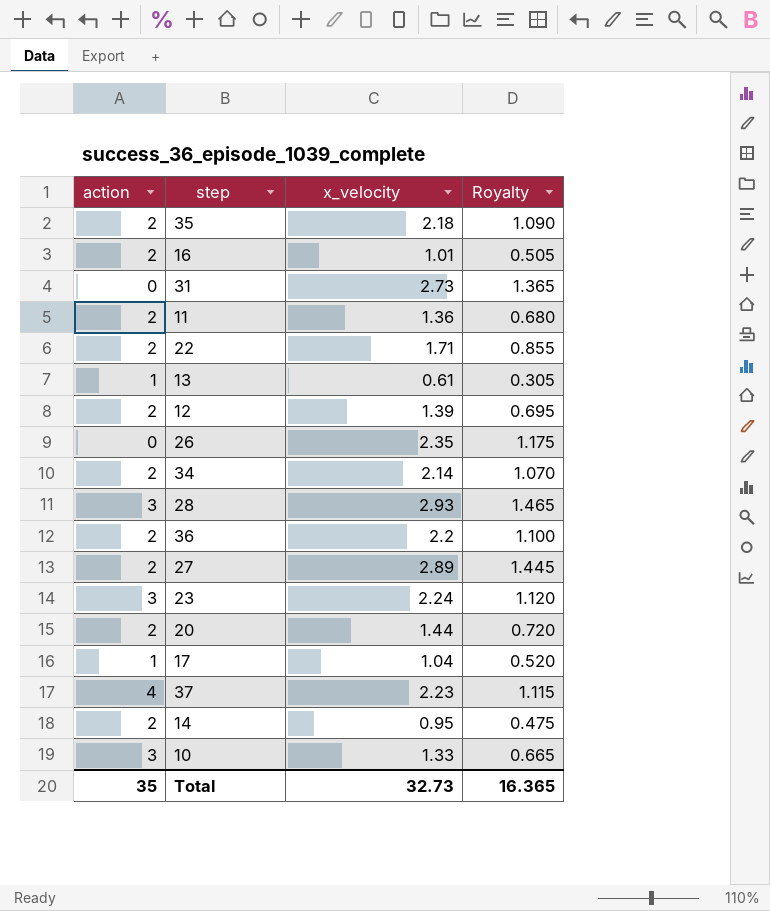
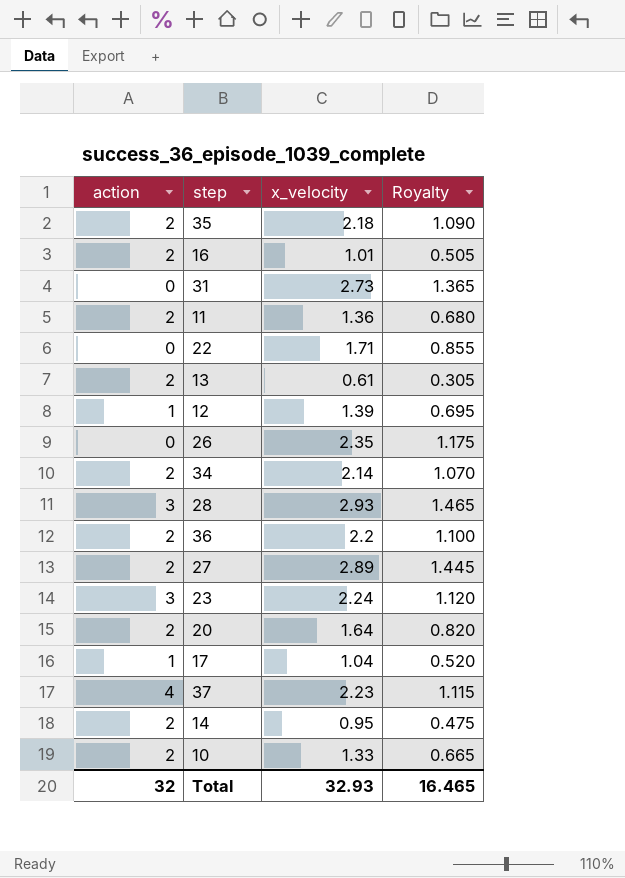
22 | action: 2 -> 0
13 | action: 1 -> 2
12 | action: 2 -> 1
20 | x_velocity: 1.44 -> 1.64
20 | Royalty: 0.720 -> 0.820
10 | action: 3 -> 2
Total | action: 35 -> 32
Total | x_velocity: 32.73 -> 32.93
Total | Royalty: 16.365 -> 16.465

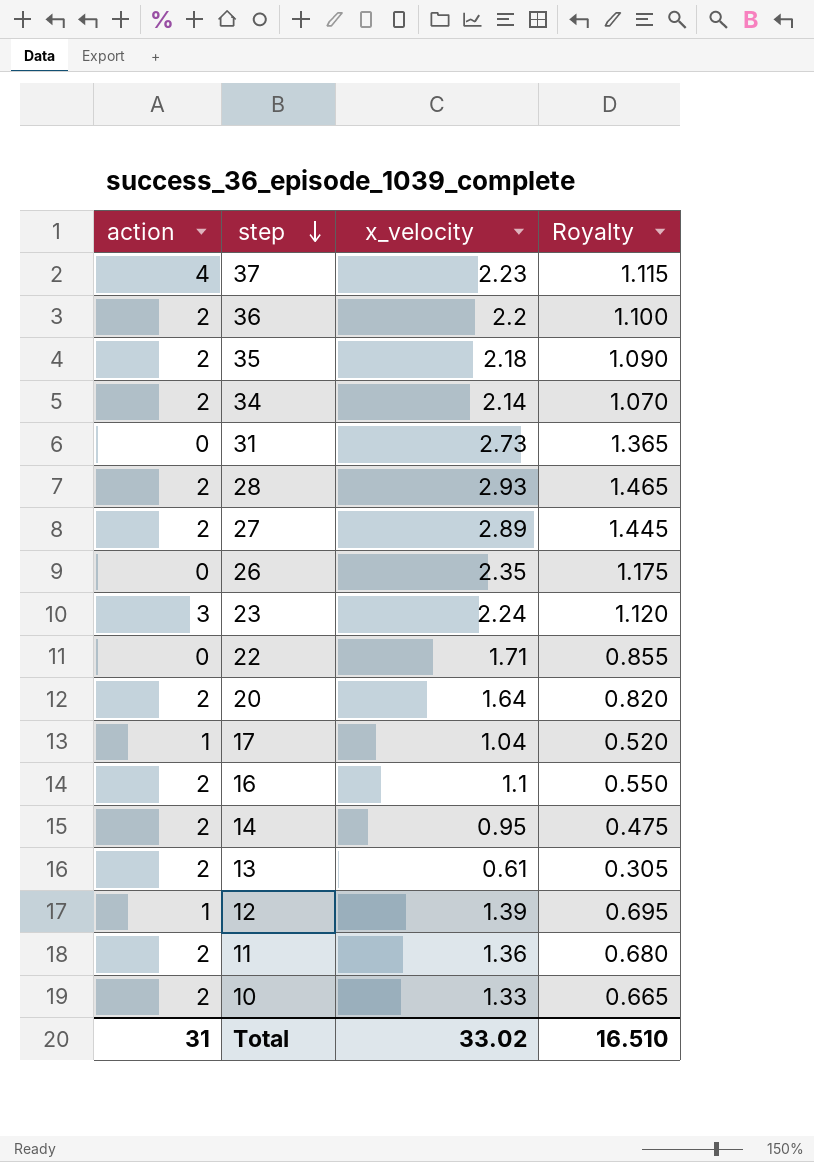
row order: none -> step descending
28 | action: 3 -> 2
16 | x_velocity: 1.01 -> 1.1
16 | Royalty: 0.505 -> 0.550
Total | action: 32 -> 31
Total | x_velocity: 32.93 -> 33.02
Total | Royalty: 16.465 -> 16.510

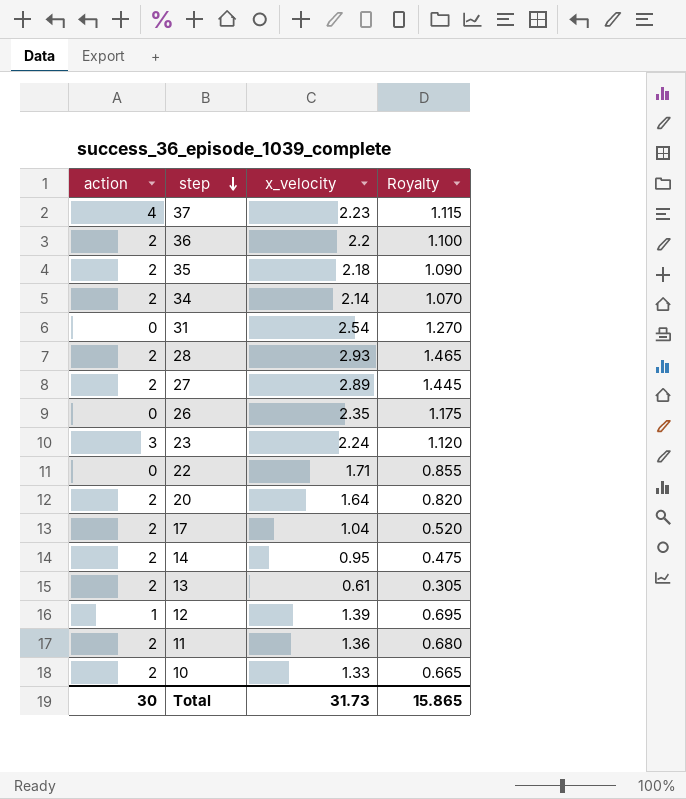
row 16: 2 | 1.1 | 0.550 -> none
31 | x_velocity: 2.73 -> 2.54
31 | Royalty: 1.365 -> 1.270
17 | action: 1 -> 2
Total | action: 31 -> 30
Total | x_velocity: 33.02 -> 31.73
Total | Royalty: 16.510 -> 15.865

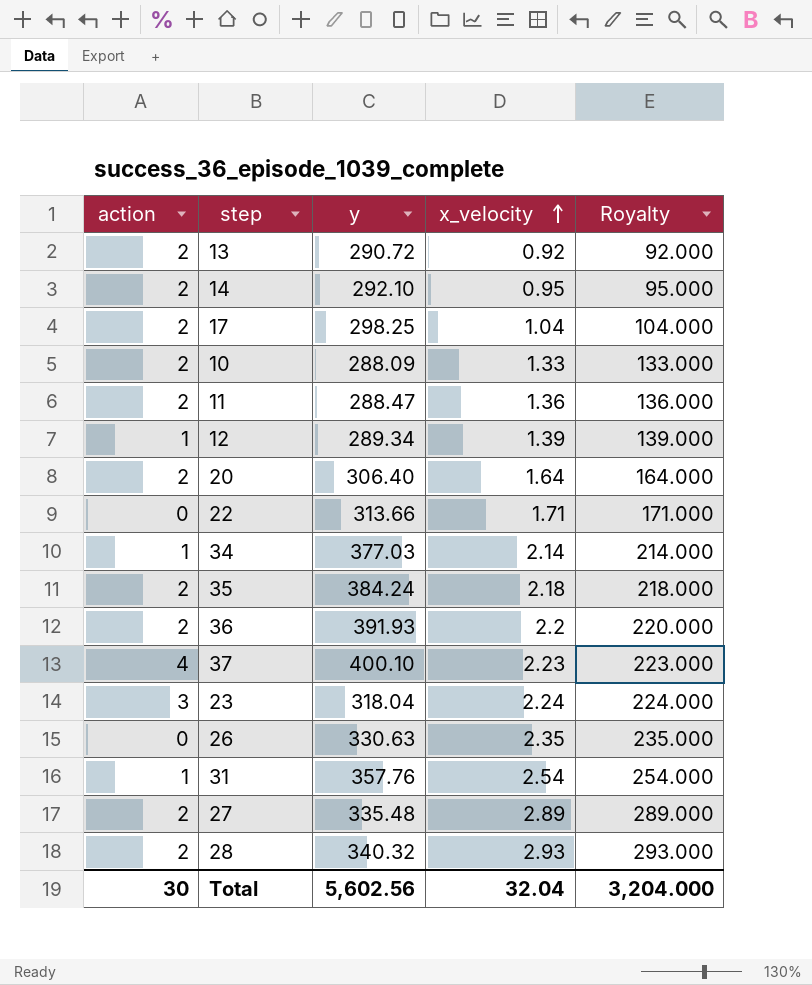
row order: step descending -> x_velocity ascending
column y | position: none -> 3
column Royalty | formula: [x_velocity] * 0.5 -> [x_velocity] * 100
13 | x_velocity: 0.61 -> 0.92
34 | action: 2 -> 1
31 | action: 0 -> 1
Total | x_velocity: 31.73 -> 32.04
Total | Royalty: 15.865 -> 3,204.000

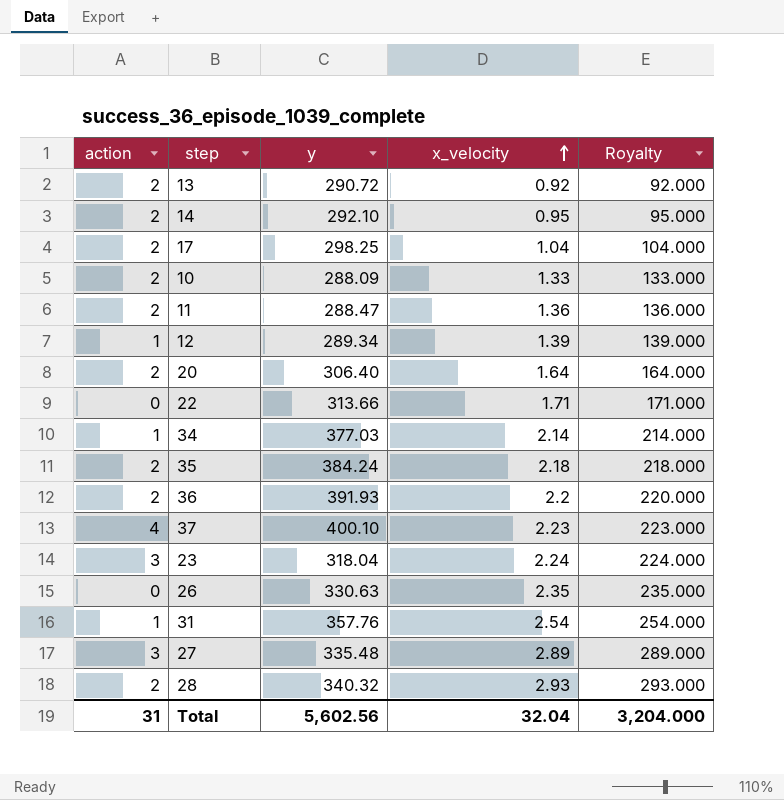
27 | action: 2 -> 3
Total | action: 30 -> 31

